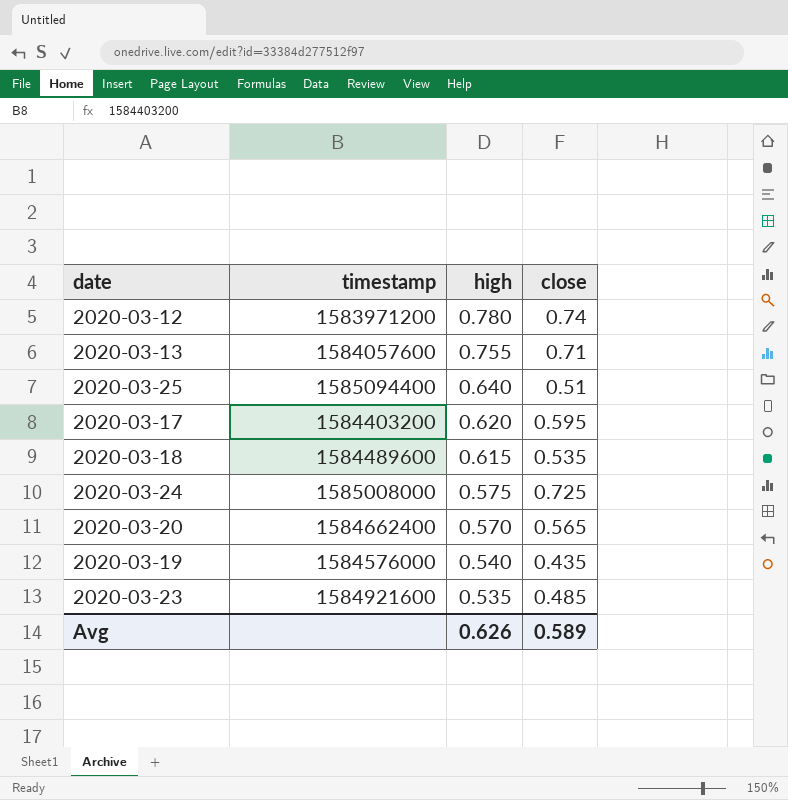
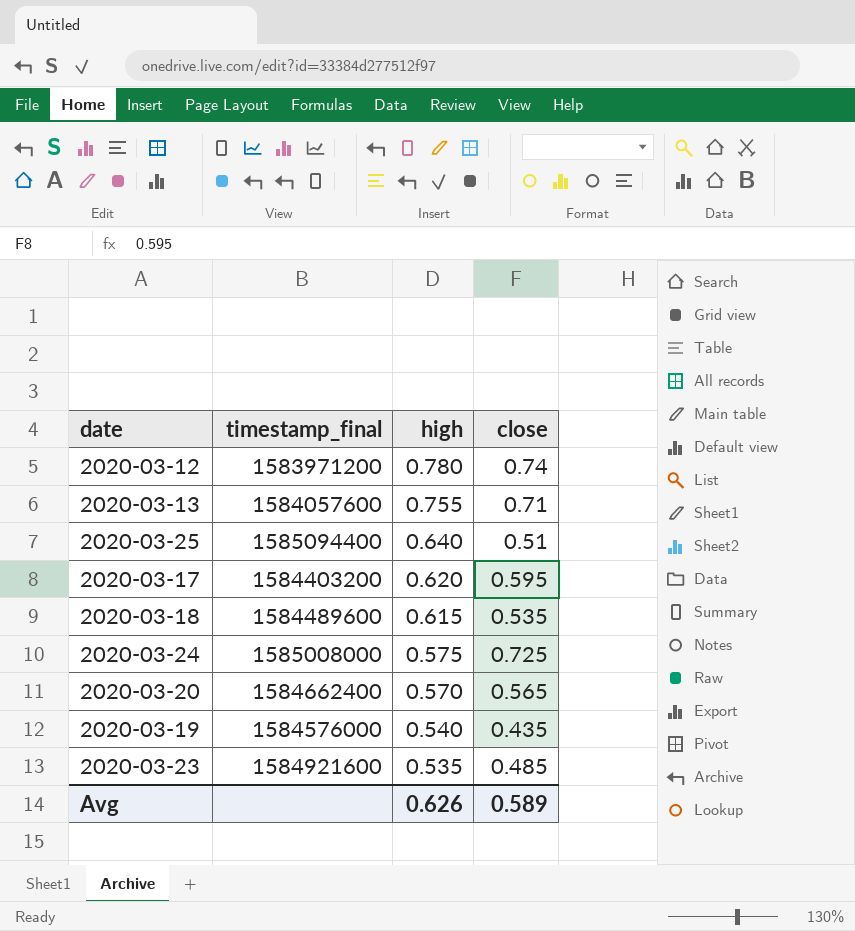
column name: timestamp -> timestamp_final

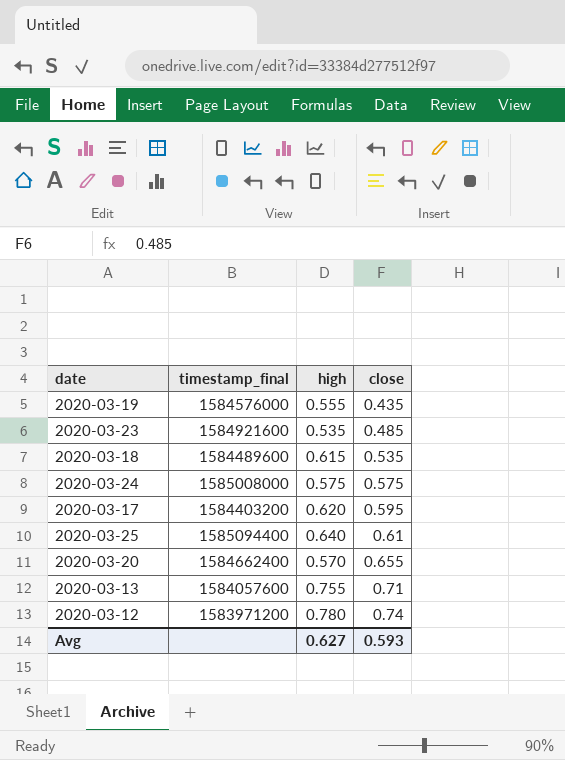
row order: high descending -> close ascending
2020-03-19 | high: 0.540 -> 0.555
2020-03-24 | close: 0.725 -> 0.575
2020-03-25 | close: 0.51 -> 0.61
2020-03-20 | close: 0.565 -> 0.655
Avg | high: 0.626 -> 0.627
Avg | close: 0.589 -> 0.593

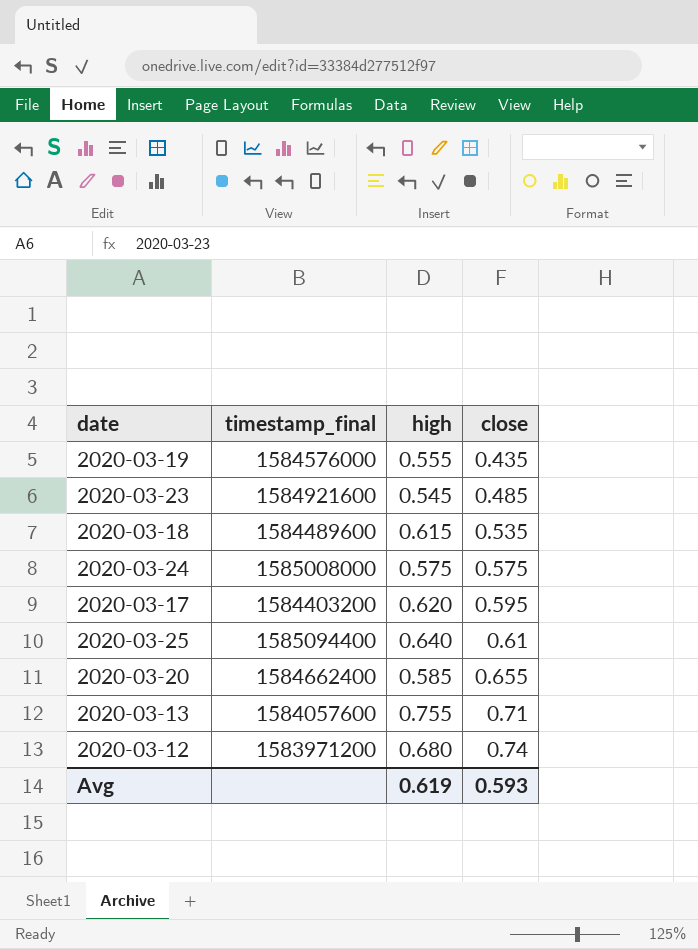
2020-03-23 | high: 0.535 -> 0.545
2020-03-20 | high: 0.570 -> 0.585
2020-03-12 | high: 0.780 -> 0.680
Avg | high: 0.627 -> 0.619

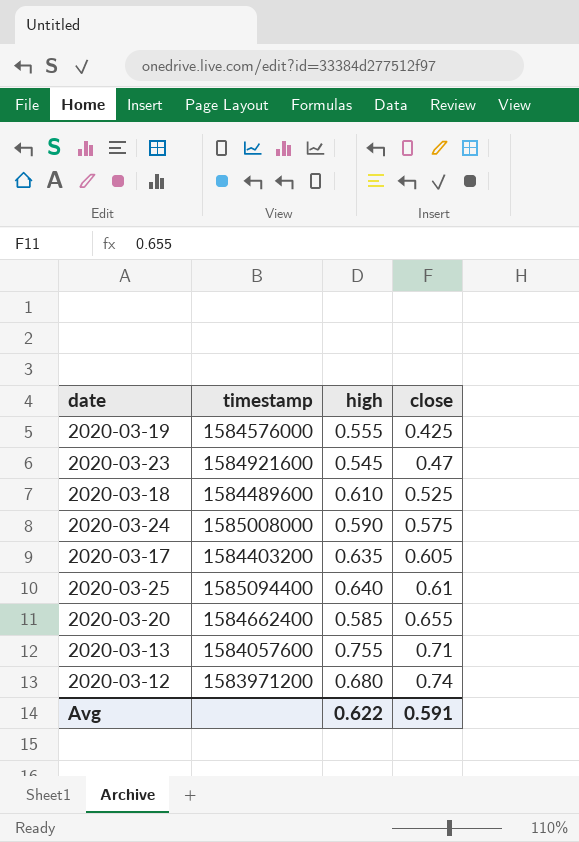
column name: timestamp_final -> timestamp
2020-03-19 | close: 0.435 -> 0.425
2020-03-23 | close: 0.485 -> 0.47
2020-03-18 | high: 0.615 -> 0.610
2020-03-18 | close: 0.535 -> 0.525
2020-03-24 | high: 0.575 -> 0.590
2020-03-17 | high: 0.620 -> 0.635
2020-03-17 | close: 0.595 -> 0.605
Avg | high: 0.619 -> 0.622
Avg | close: 0.593 -> 0.591

